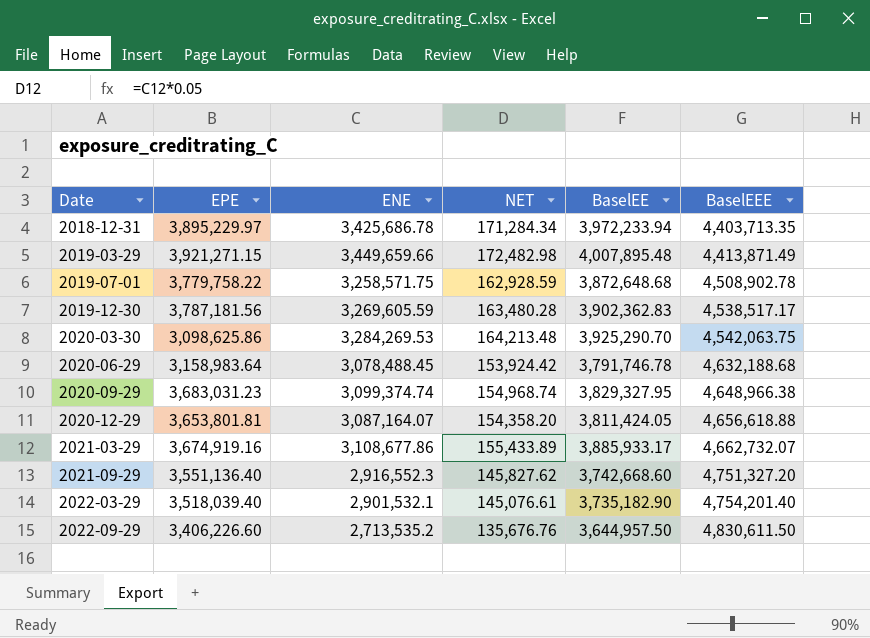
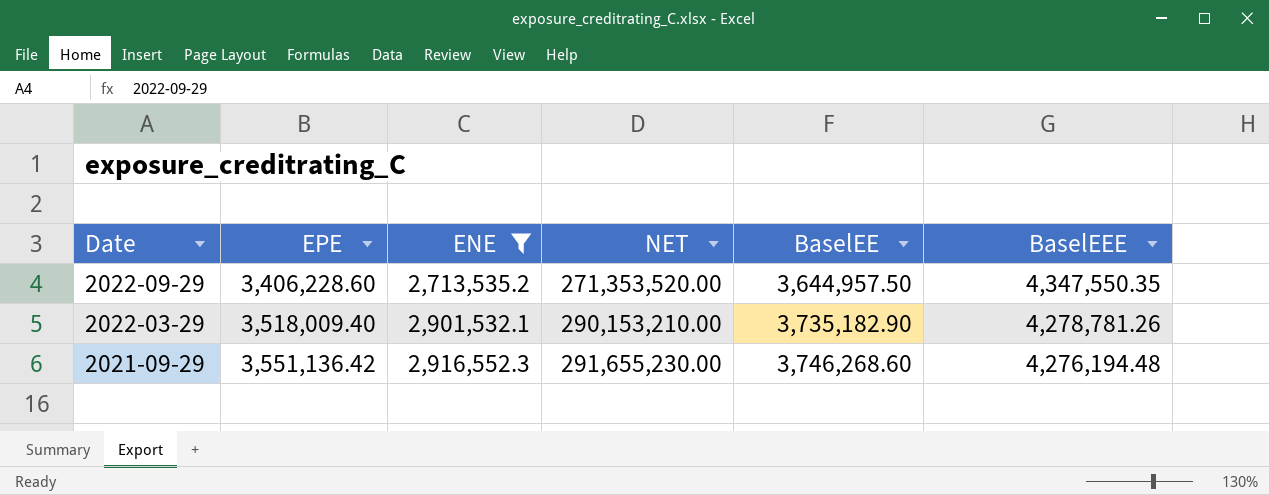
filter: none -> ENE <= 2,916,552.3
row order: Date ascending -> Date descending
column NET | formula: [ENE] * 0.05 -> [ENE] * 100
2022-09-29 | EPE: 3,406,226.60 -> 3,406,228.60
2022-09-29 | BaselEEE: 4,830,611.50 -> 4,347,550.35
2022-03-29 | EPE: 3,518,039.40 -> 3,518,009.40
2022-03-29 | BaselEEE: 4,754,201.40 -> 4,278,781.26
2021-09-29 | EPE: 3,551,136.40 -> 3,551,136.42
2021-09-29 | BaselEE: 3,742,668.60 -> 3,746,268.60
2021-09-29 | BaselEEE: 4,751,327.20 -> 4,276,194.48

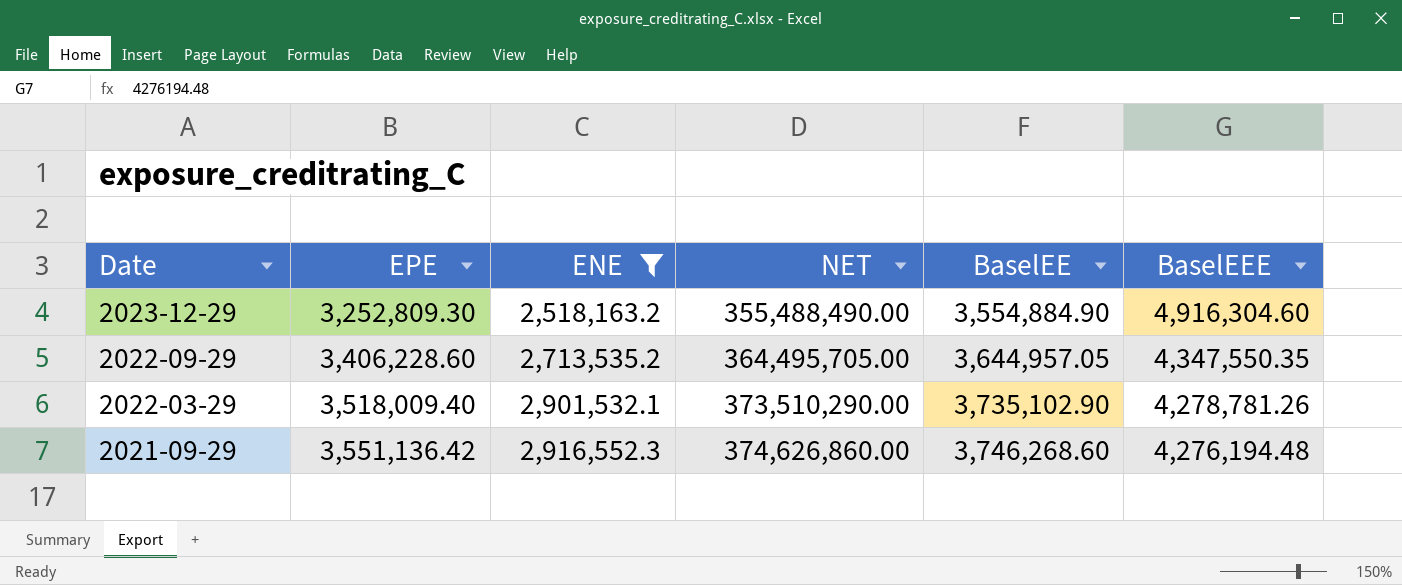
column NET | formula: [ENE] * 100 -> [BaselEE] * 100
row 2023-12-29: none -> 3,252,809.30 | 2,518,163.2 | 355,488,490.00 | 3,554,884.90 | 4,916,304.60
2022-09-29 | BaselEE: 3,644,957.50 -> 3,644,957.05
2022-03-29 | BaselEE: 3,735,182.90 -> 3,735,102.90

